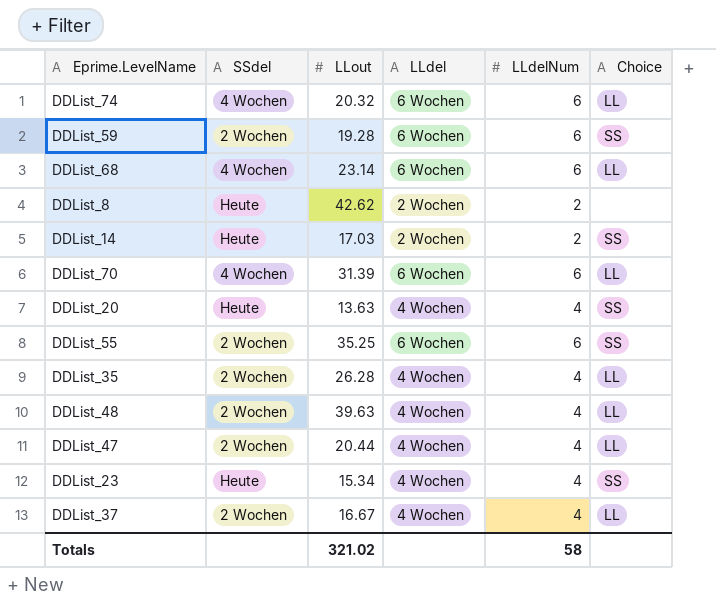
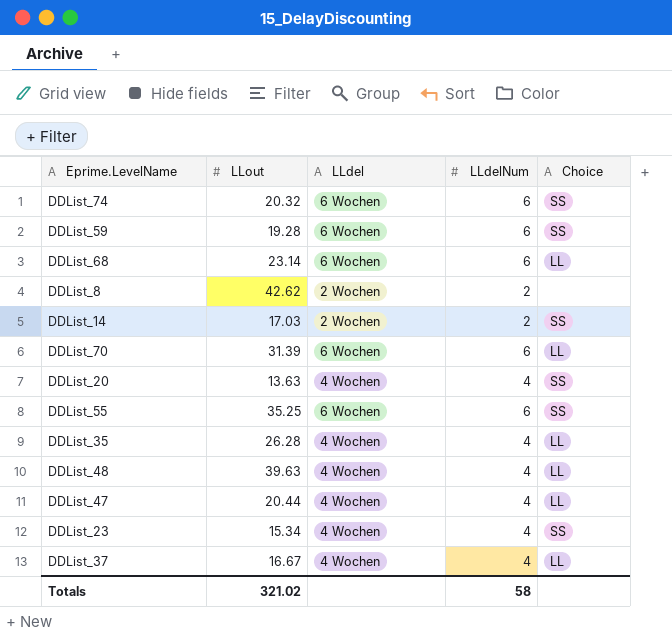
column SSdel | position: 2 -> none
DDList_74 | Choice: LL -> SS

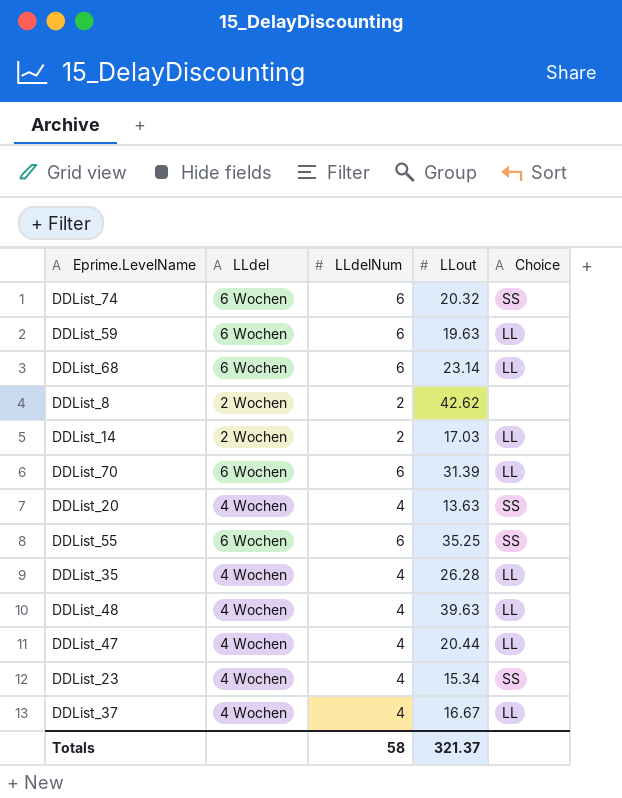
column LLout | position: 2 -> 4
DDList_59 | LLout: 19.28 -> 19.63
DDList_59 | Choice: SS -> LL
DDList_14 | Choice: SS -> LL
Totals | LLout: 321.02 -> 321.37

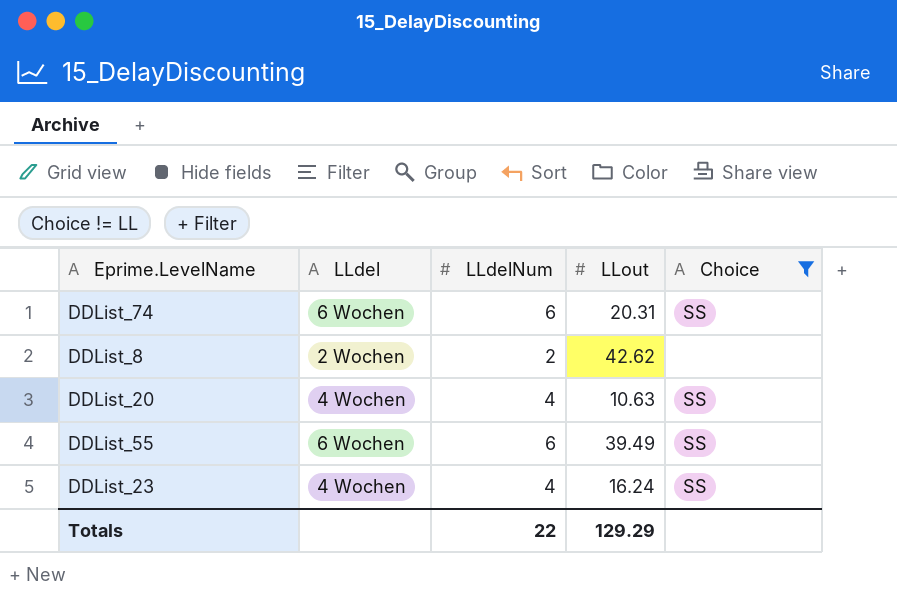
filter: none -> Choice != LL
DDList_74 | LLout: 20.32 -> 20.31
DDList_20 | LLout: 13.63 -> 10.63
DDList_55 | LLout: 35.25 -> 39.49
DDList_23 | LLout: 15.34 -> 16.24
Totals | LLdelNum: 58 -> 22
Totals | LLout: 321.37 -> 129.29

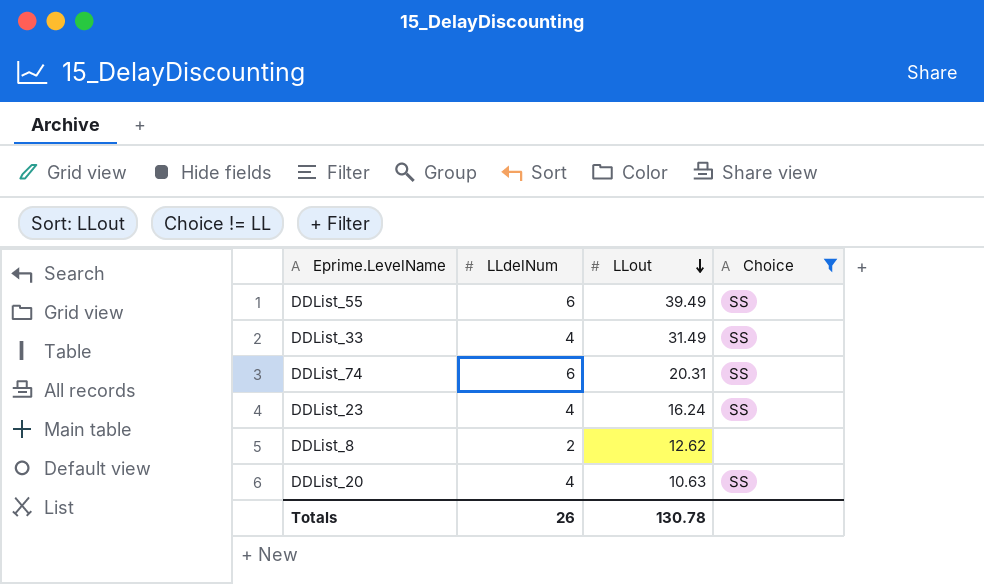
row order: none -> LLout descending
column LLdel | position: 2 -> none
row DDList_33: none -> 4 | 31.49 | SS
DDList_8 | LLout: 42.62 -> 12.62
Totals | LLdelNum: 22 -> 26
Totals | LLout: 129.29 -> 130.78

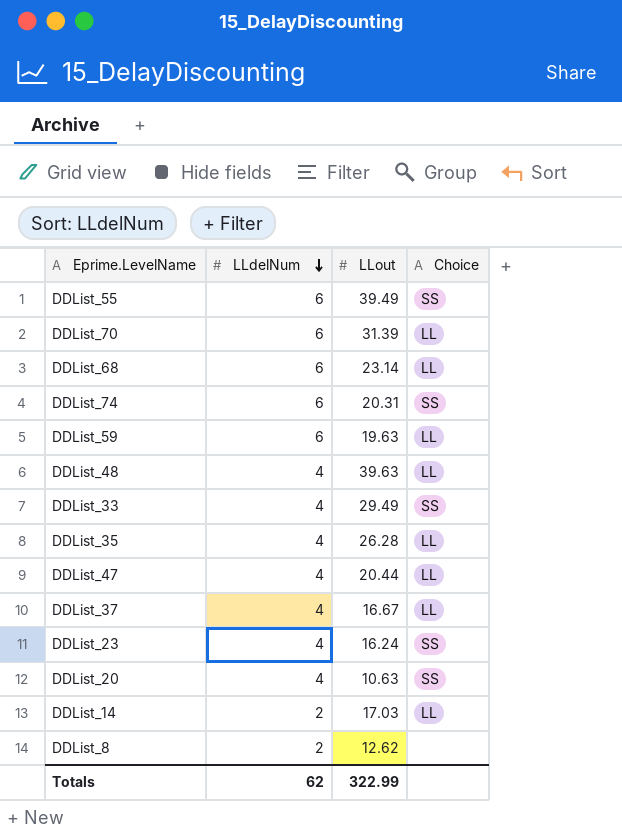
filter: Choice != LL -> none
row order: LLout descending -> LLdelNum descending
DDList_33 | LLout: 31.49 -> 29.49
Totals | LLdelNum: 26 -> 62
Totals | LLout: 130.78 -> 322.99

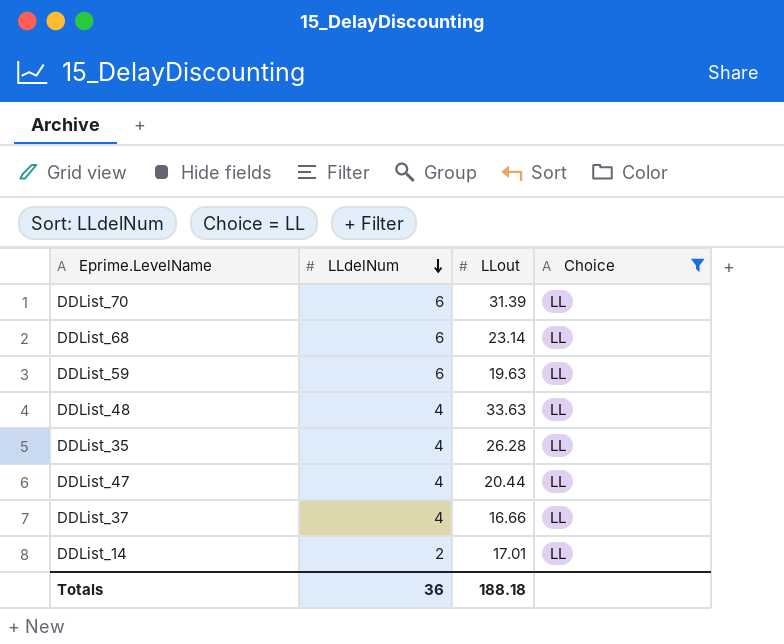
filter: none -> Choice = LL
DDList_48 | LLout: 39.63 -> 33.63
DDList_37 | LLout: 16.67 -> 16.66
DDList_14 | LLout: 17.03 -> 17.01
Totals | LLdelNum: 62 -> 36
Totals | LLout: 322.99 -> 188.18

